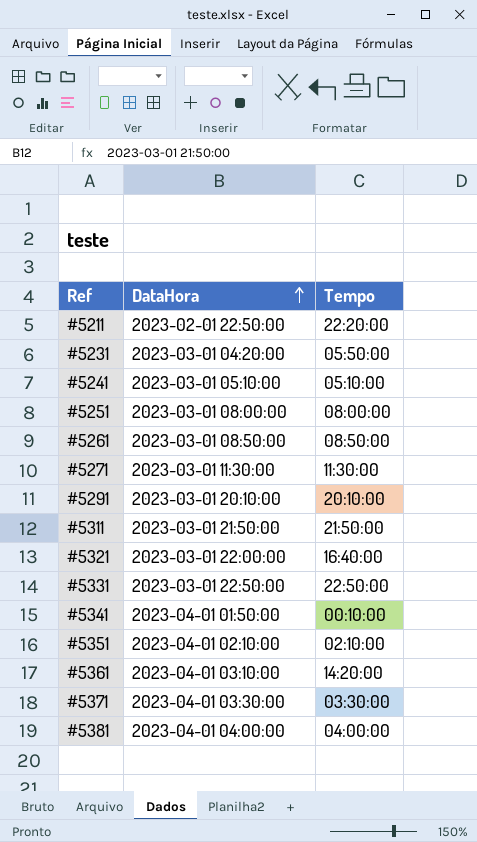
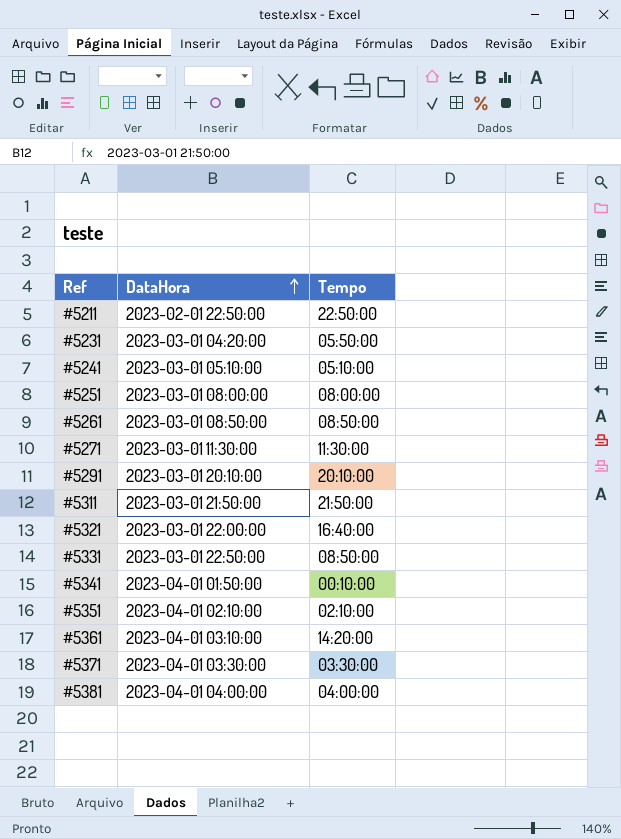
#5211 | Tempo: 22:20:00 -> 22:50:00
#5331 | Tempo: 22:50:00 -> 08:50:00

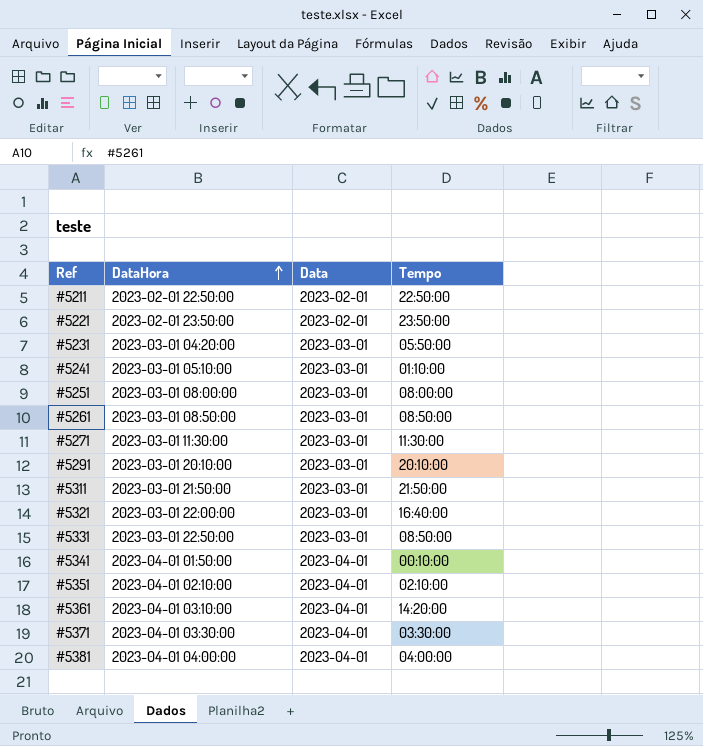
column Data | position: none -> 3
row #5221: none -> 2023-02-01 23:50:00 | 2023-02-01 | 23:50:00
#5241 | Tempo: 05:10:00 -> 01:10:00

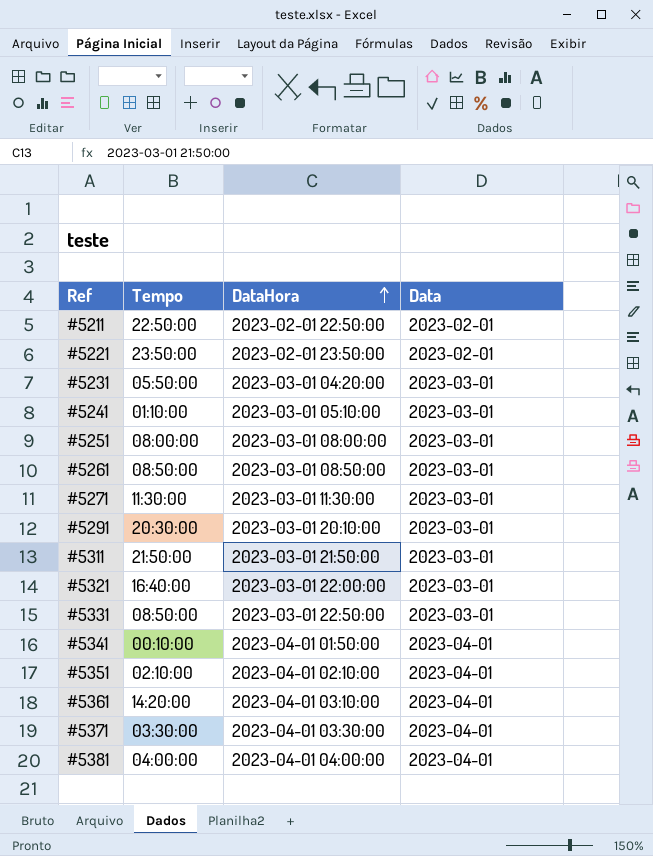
column Tempo | position: 4 -> 2
#5291 | Tempo: 20:10:00 -> 20:30:00

